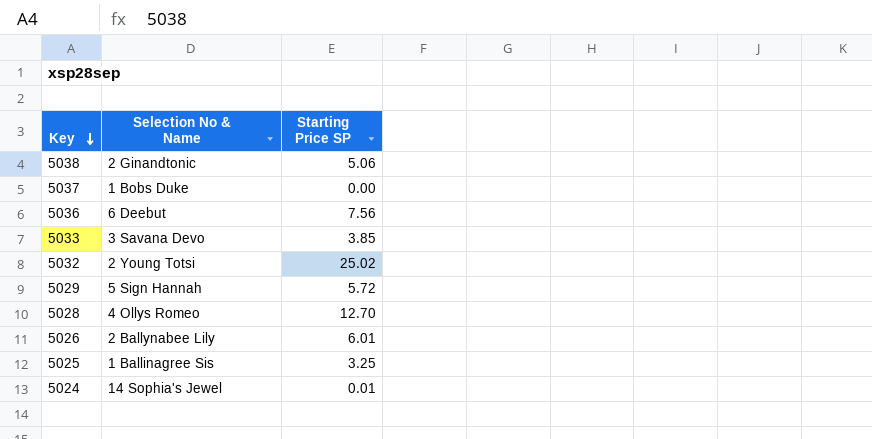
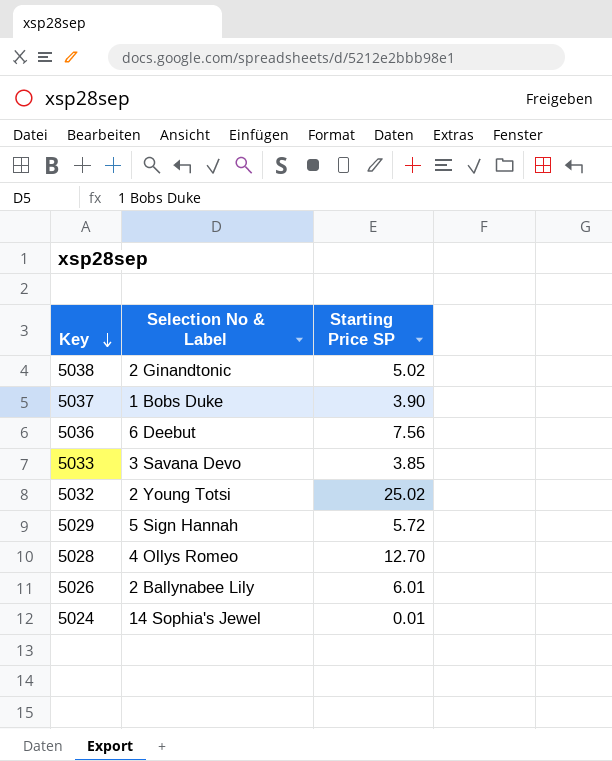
column name: Selection No & Name -> Selection No & Label
row 5025: 1 Ballinagree Sis | 3.25 -> none
5038 | Starting Price SP: 5.06 -> 5.02
5037 | Starting Price SP: 0.00 -> 3.90

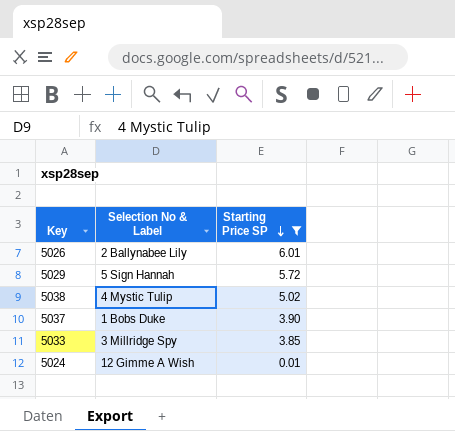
filter: none -> Starting Price SP <= 6.01
row order: Key descending -> Starting Price SP descending
5038 | Selection No & Label: 2 Ginandtonic -> 4 Mystic Tulip
5033 | Selection No & Label: 3 Savana Devo -> 3 Millridge Spy
5024 | Selection No & Label: 14 Sophia's Jewel -> 12 Gimme A Wish

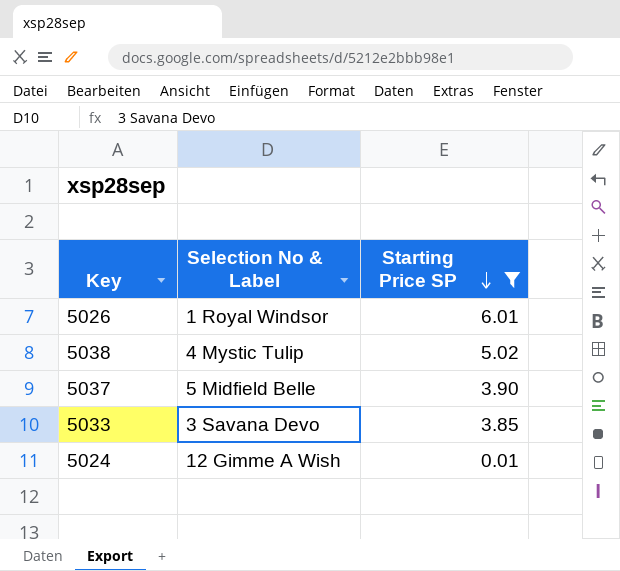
row 5029: 5 Sign Hannah | 5.72 -> none
5026 | Selection No & Label: 2 Ballynabee Lily -> 1 Royal Windsor
5037 | Selection No & Label: 1 Bobs Duke -> 5 Midfield Belle
5033 | Selection No & Label: 3 Millridge Spy -> 3 Savana Devo

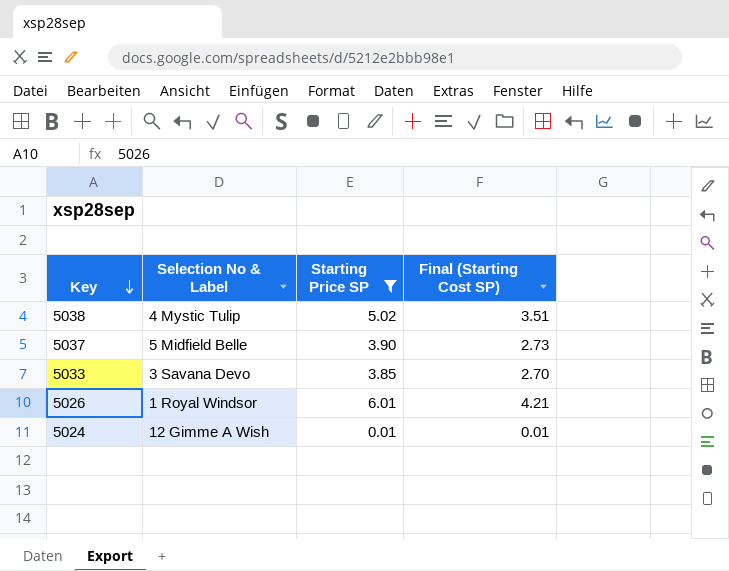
row order: Starting Price SP descending -> Key descending
column Final (Starting Cost SP) | formula: none -> [Starting Price SP] * 0.7

